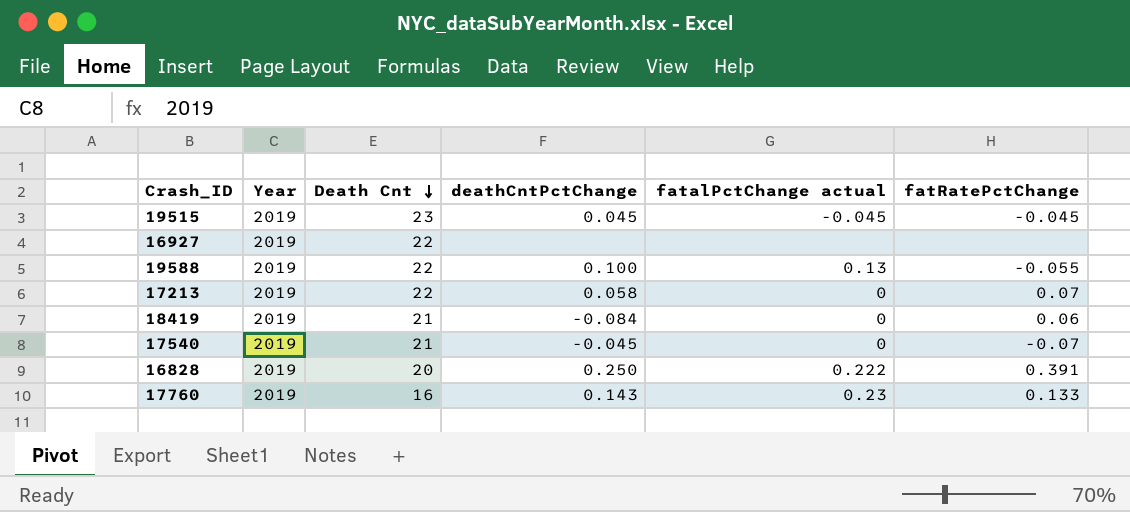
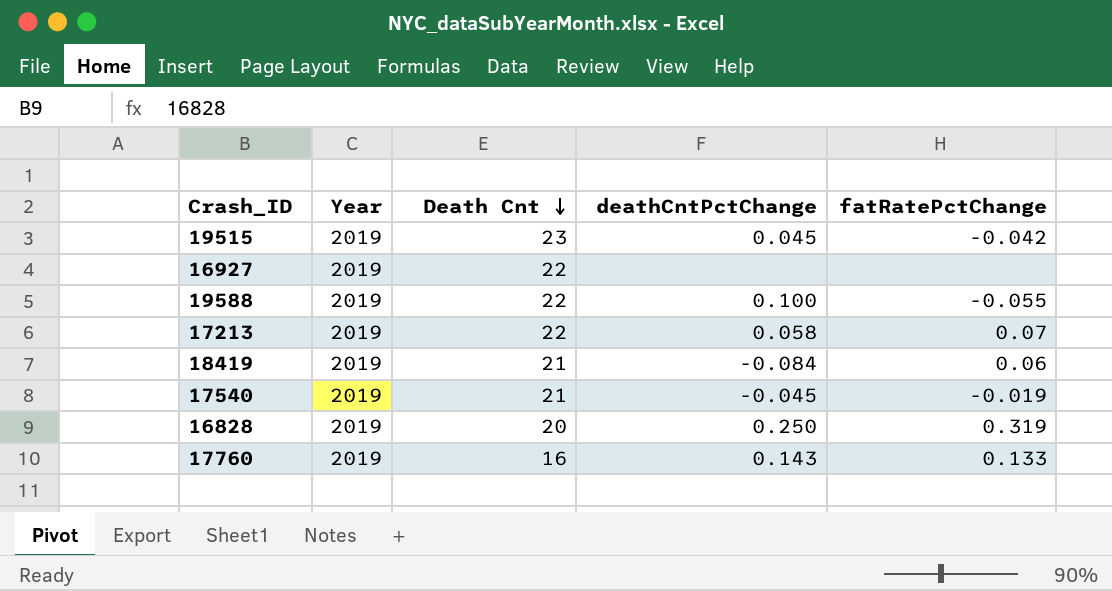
column fatalPctChange actual | position: 5 -> none
19515 | fatRatePctChange: -0.045 -> -0.042
17540 | fatRatePctChange: -0.07 -> -0.019
16828 | fatRatePctChange: 0.391 -> 0.319

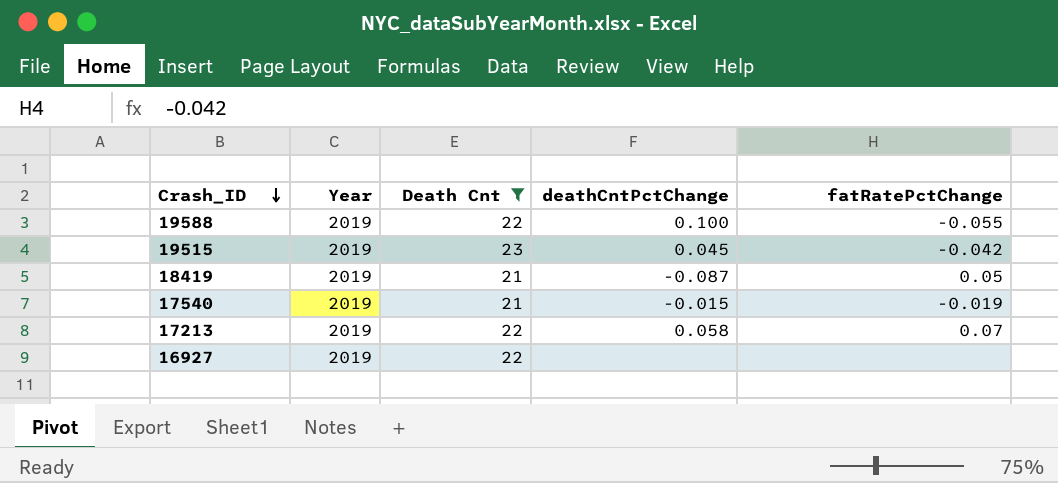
filter: none -> Death Cnt >= 21
row order: Death Cnt descending -> Crash_ID descending
18419 | deathCntPctChange: -0.084 -> -0.087
18419 | fatRatePctChange: 0.06 -> 0.05
17540 | deathCntPctChange: -0.045 -> -0.015

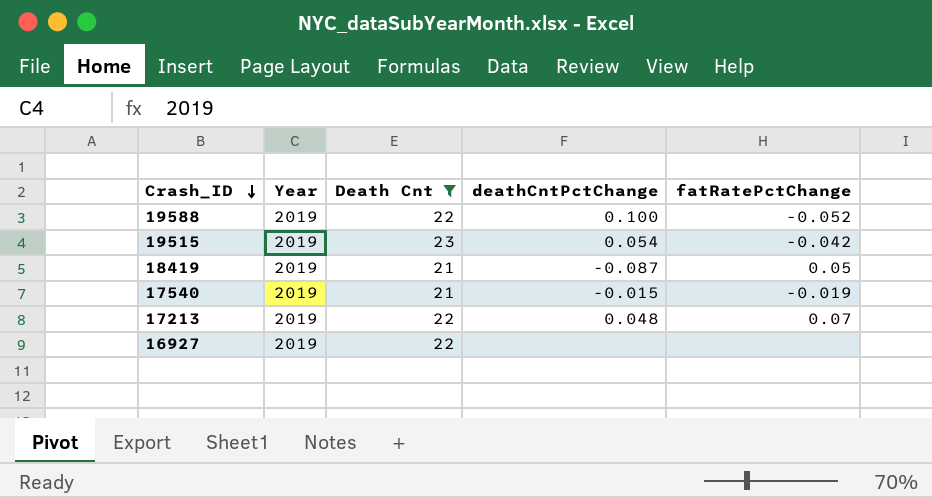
19588 | fatRatePctChange: -0.055 -> -0.052
19515 | deathCntPctChange: 0.045 -> 0.054
17213 | deathCntPctChange: 0.058 -> 0.048

